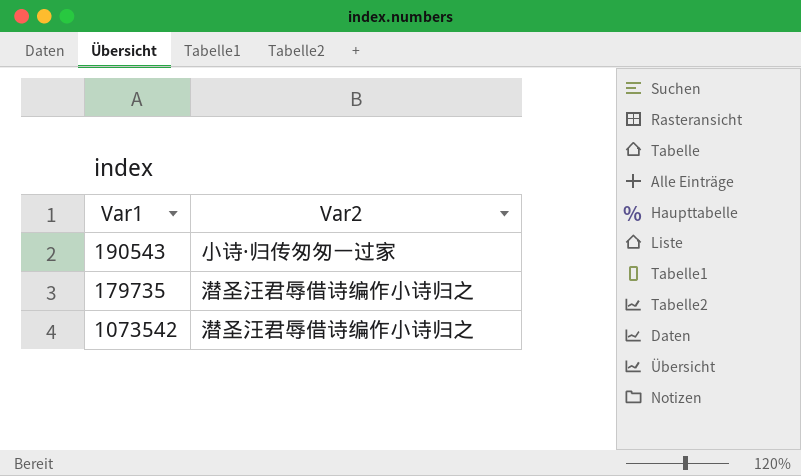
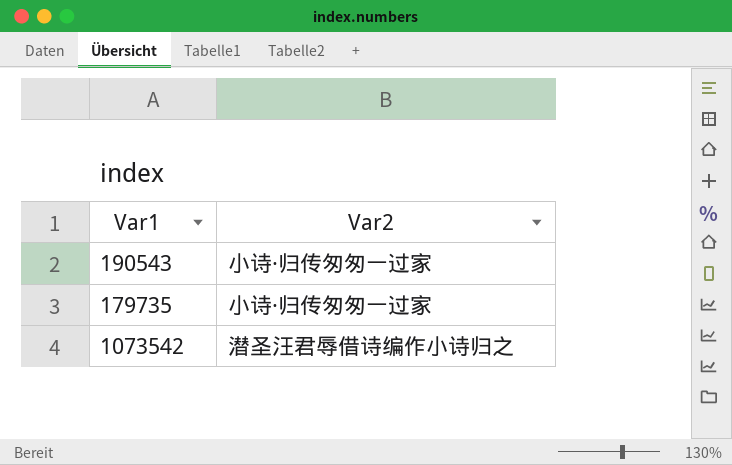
179735 | Var2: 潜圣汪君辱借诗编作小诗归之 -> 小诗·归传匆匆一过家

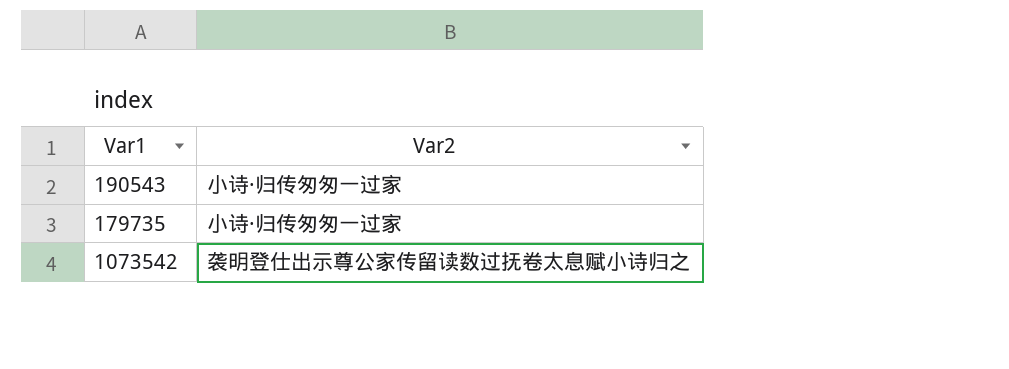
1073542 | Var2: 潜圣汪君辱借诗编作小诗归之 -> 袭明登仕出示尊公家传留读数过抚卷太息赋小诗归之

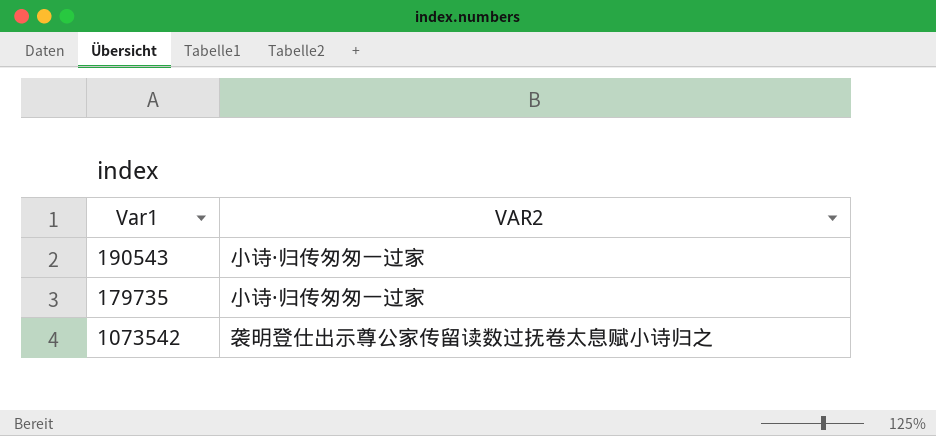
column name: Var2 -> VAR2

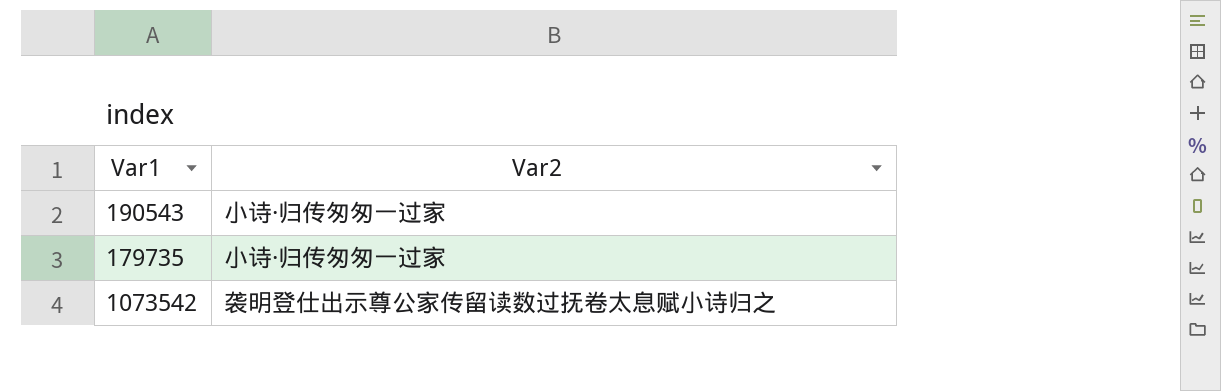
column name: VAR2 -> Var2

